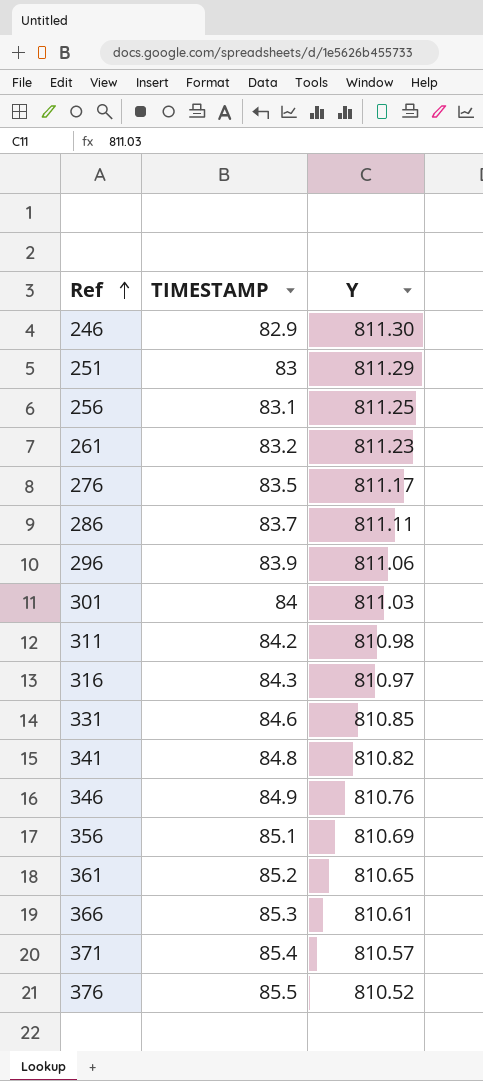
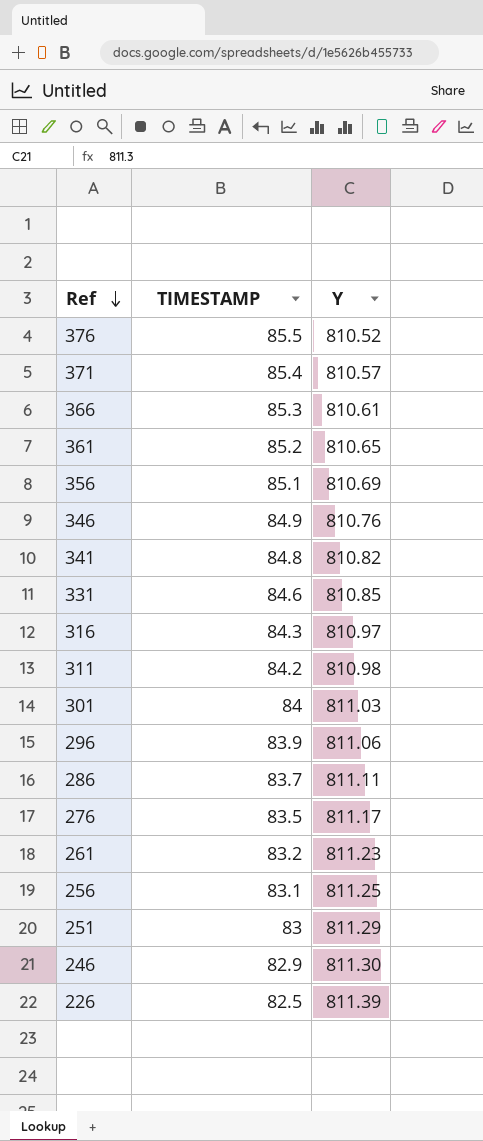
row order: Ref ascending -> Ref descending
row 226: none -> 82.5 | 811.39

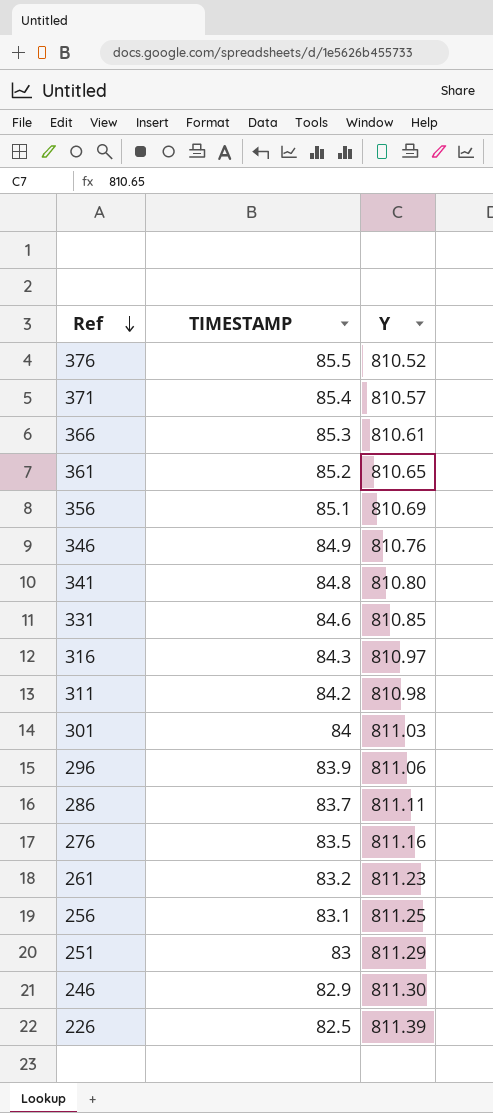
341 | Y: 810.82 -> 810.80
276 | Y: 811.17 -> 811.16

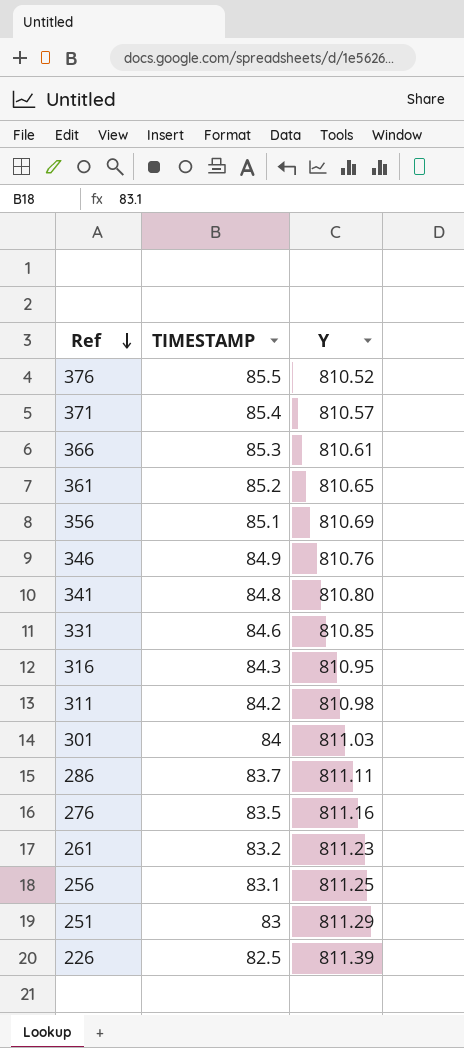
row 296: 83.9 | 811.06 -> none
row 246: 82.9 | 811.30 -> none
316 | Y: 810.97 -> 810.95

